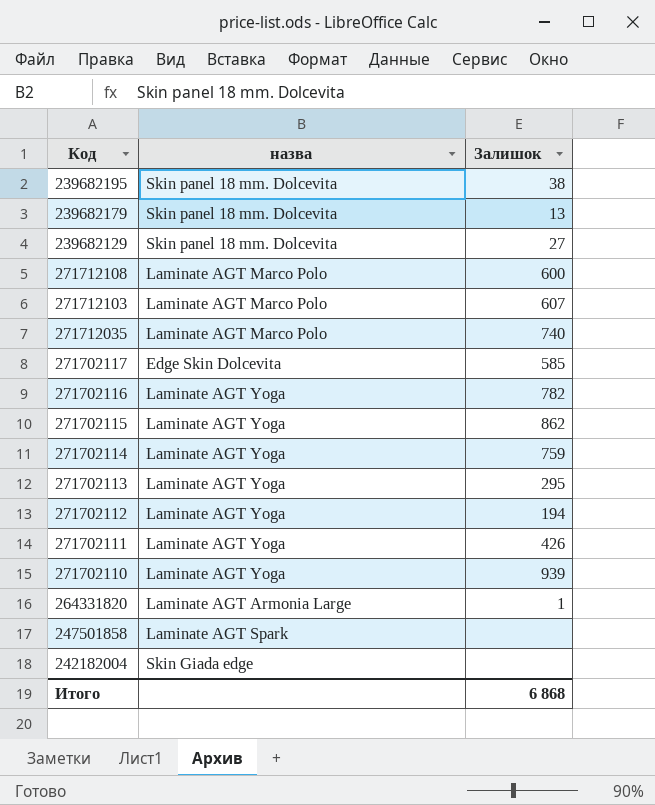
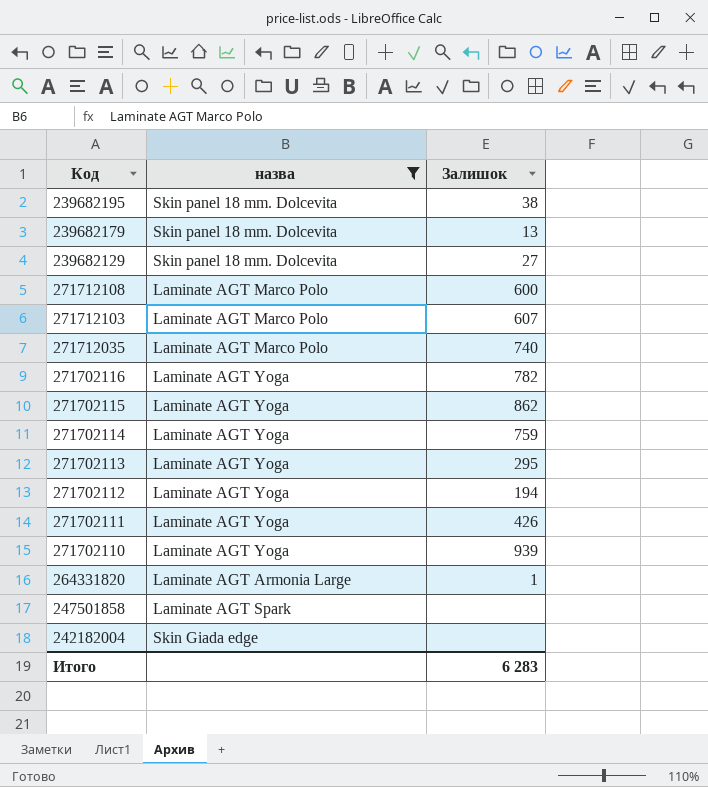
filter: none -> назва != Edge Skin Dolcevita
Итого | Залишок: 6 868 -> 6 283

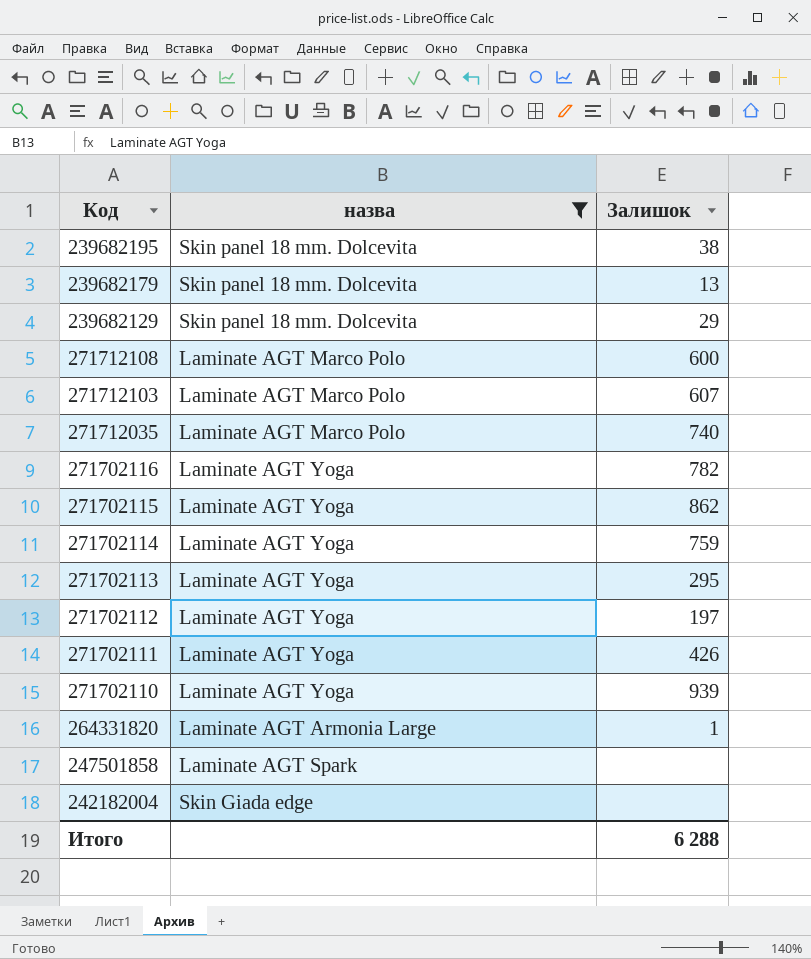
239682129 | Залишок: 27 -> 29
271702112 | Залишок: 194 -> 197
Итого | Залишок: 6 283 -> 6 288

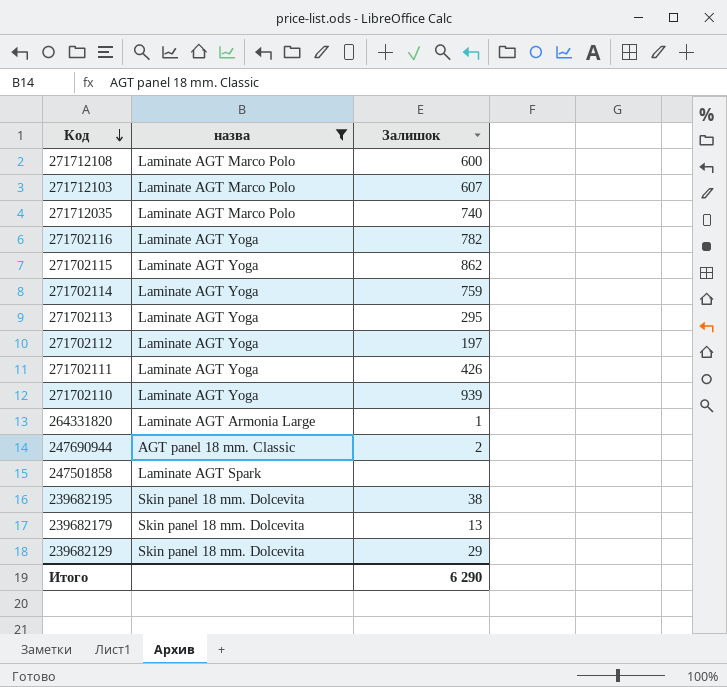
row order: none -> Код descending
row 242182004: Skin Giada edge | none -> none
row 247690944: none -> AGT panel 18 mm. Classic | 2
Итого | Залишок: 6 288 -> 6 290

